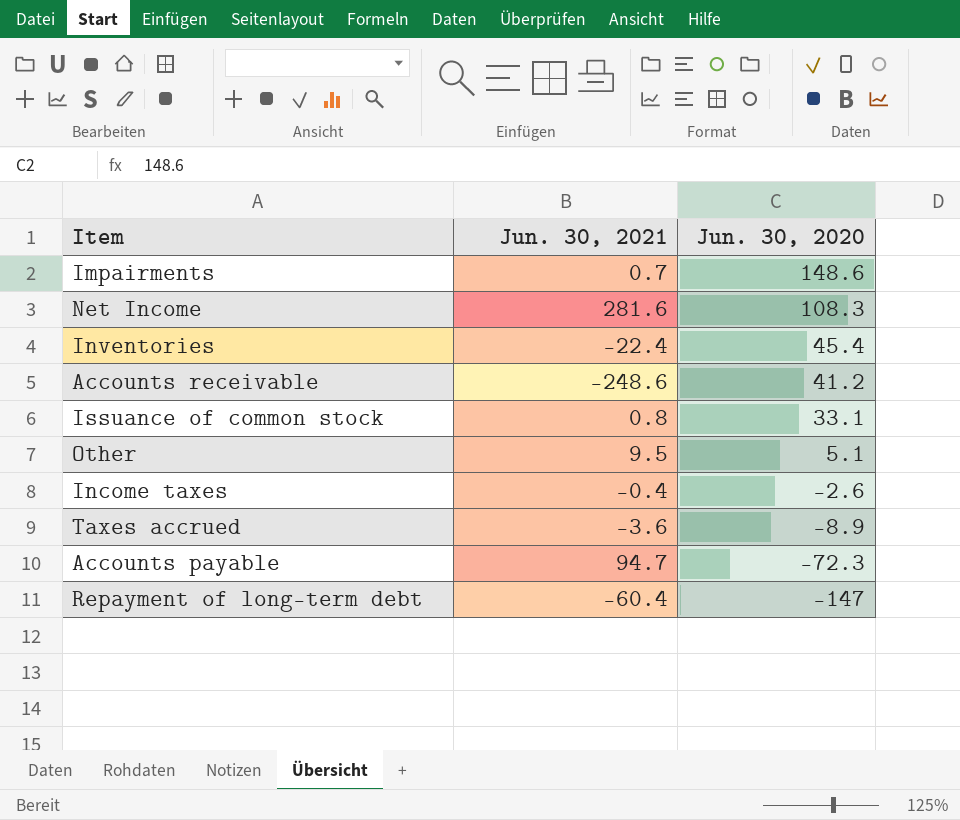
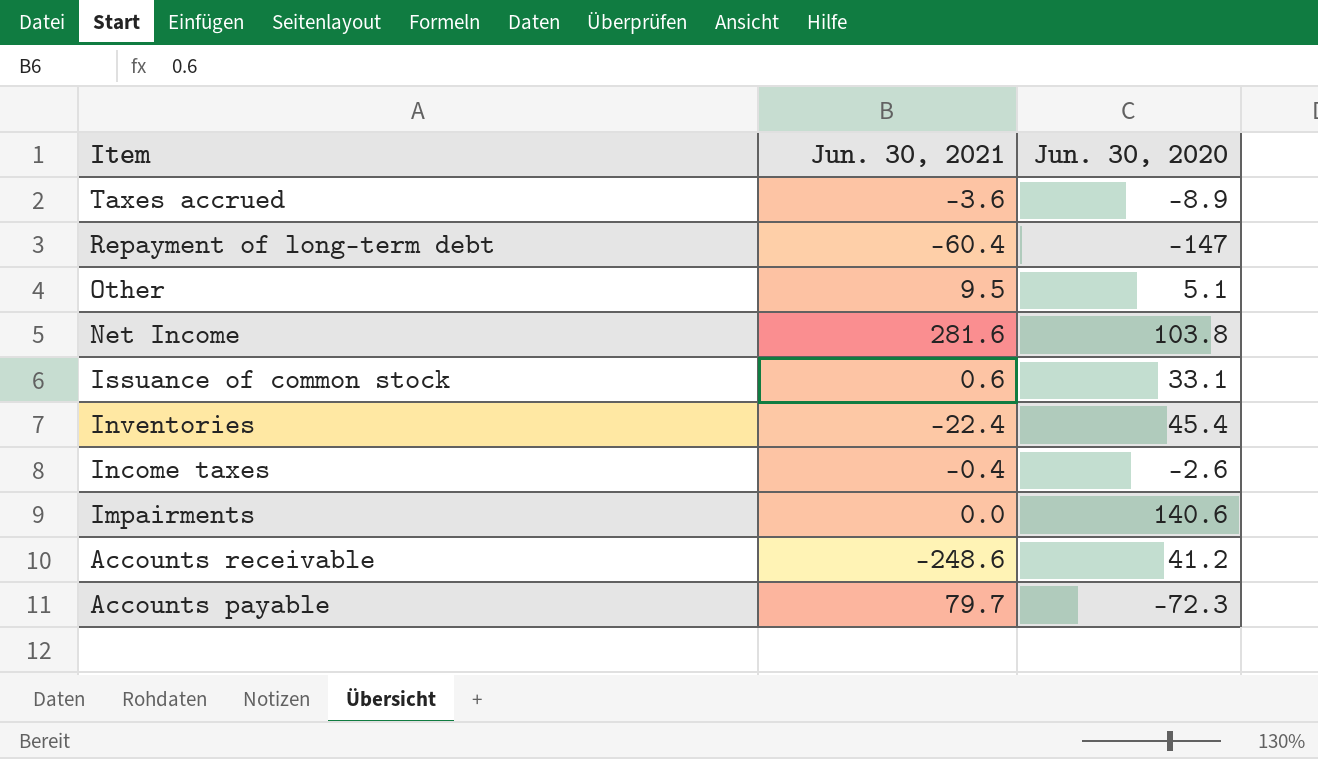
row order: Jun. 30, 2020 descending -> Item descending
Net Income | Jun. 30, 2020: 108.3 -> 103.8
Issuance of common stock | Jun. 30, 2021: 0.8 -> 0.6
Impairments | Jun. 30, 2021: 0.7 -> 0.0
Impairments | Jun. 30, 2020: 148.6 -> 140.6
Accounts payable | Jun. 30, 2021: 94.7 -> 79.7

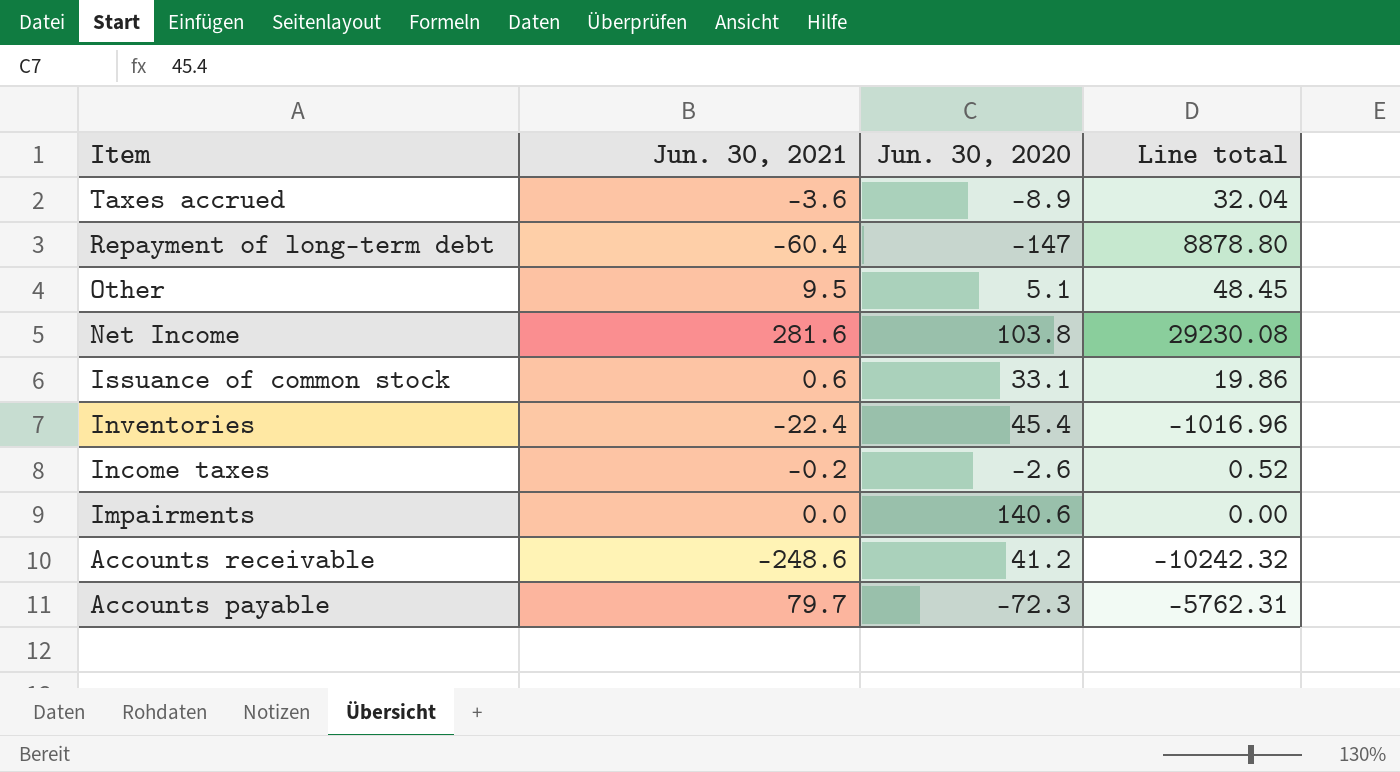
column Line total | formula: none -> [Jun. 30, 2021] * [Jun. 30, 2020]
Income taxes | Jun. 30, 2021: -0.4 -> -0.2

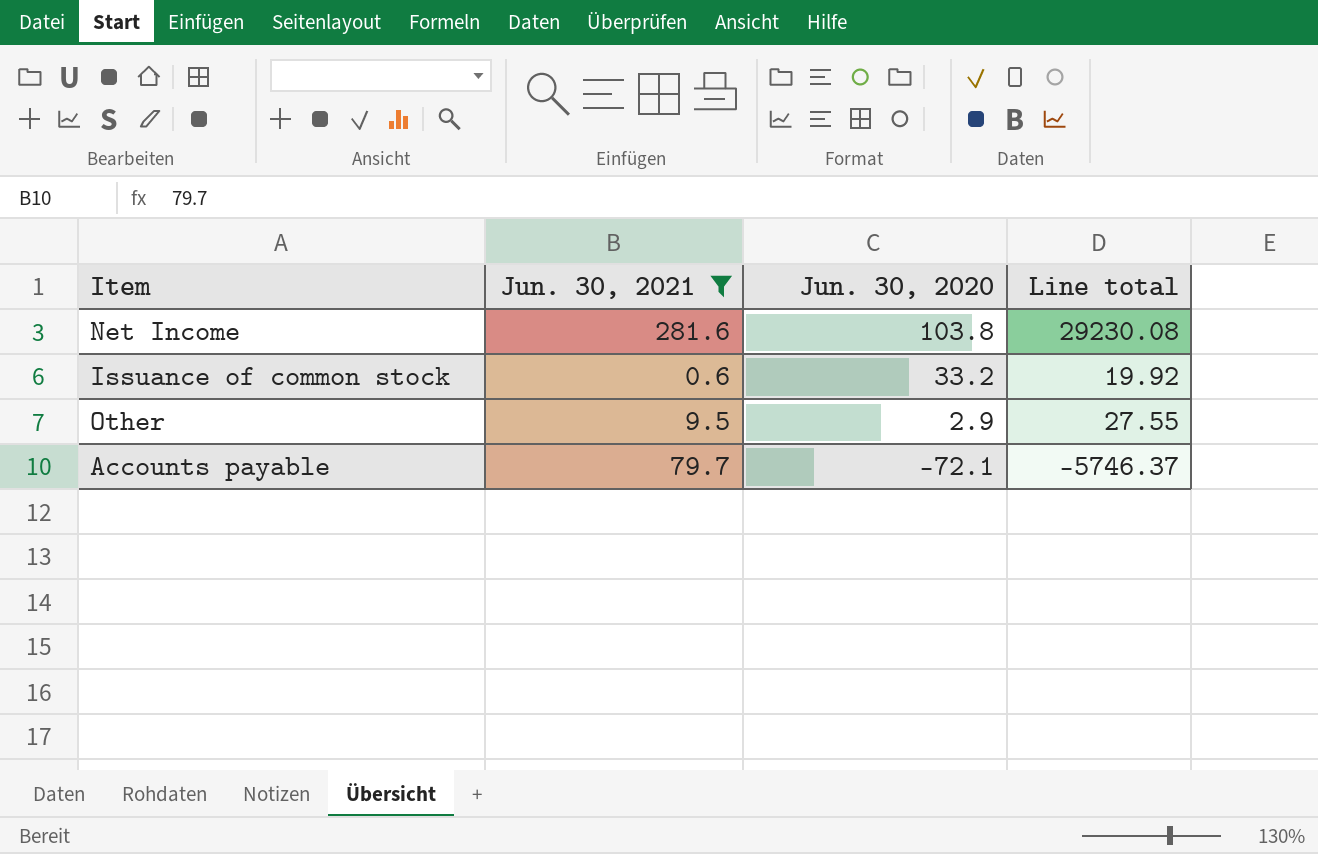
filter: none -> Jun. 30, 2021 >= 0.6
row order: Item descending -> Jun. 30, 2020 descending
Issuance of common stock | Jun. 30, 2020: 33.1 -> 33.2
Issuance of common stock | Line total: 19.86 -> 19.92
Other | Jun. 30, 2020: 5.1 -> 2.9
Other | Line total: 48.45 -> 27.55
Accounts payable | Jun. 30, 2020: -72.3 -> -72.1
Accounts payable | Line total: -5762.31 -> -5746.37

